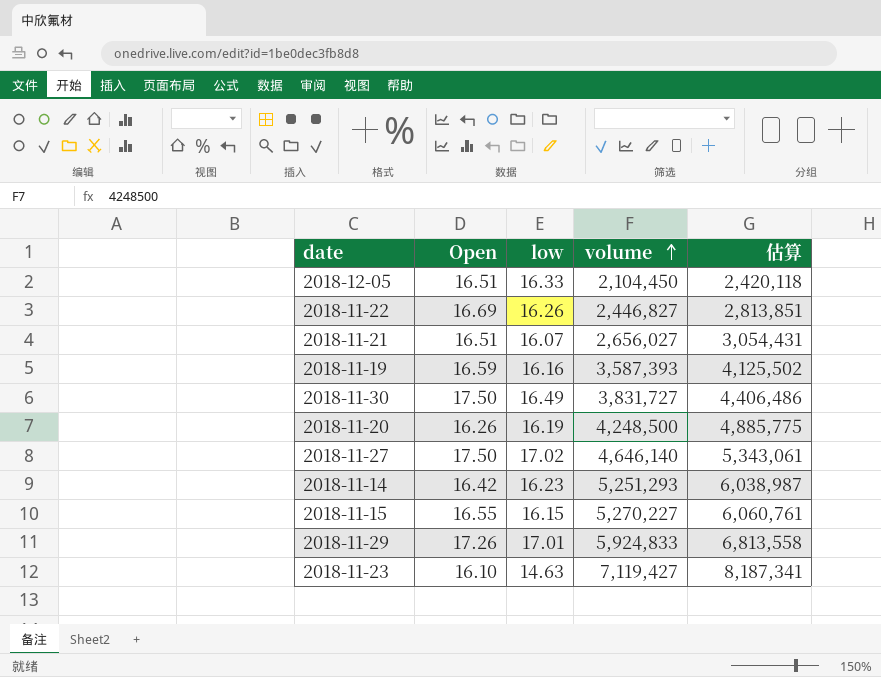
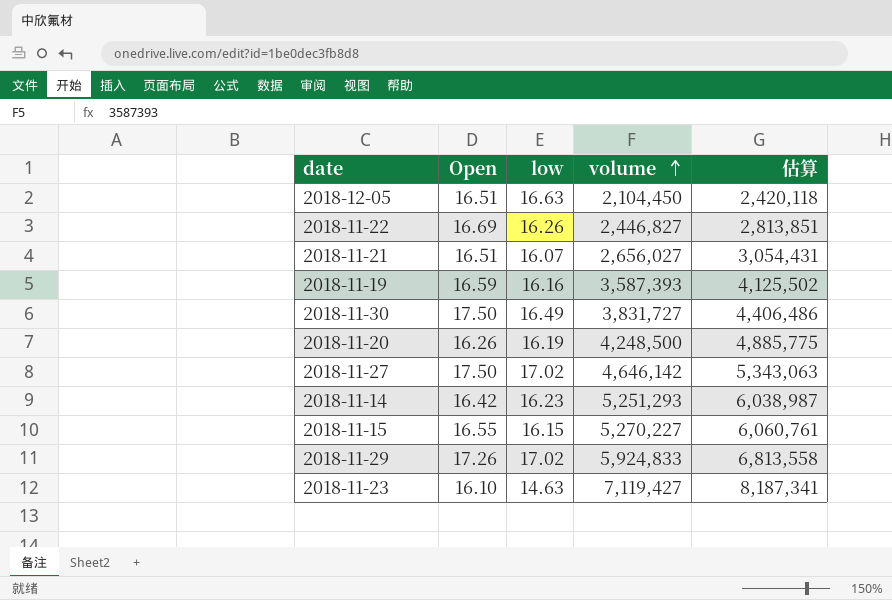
2018-12-05 | low: 16.33 -> 16.63
2018-11-27 | volume: 4,646,140 -> 4,646,142
2018-11-27 | 估算: 5,343,061 -> 5,343,063
2018-11-29 | low: 17.01 -> 17.02

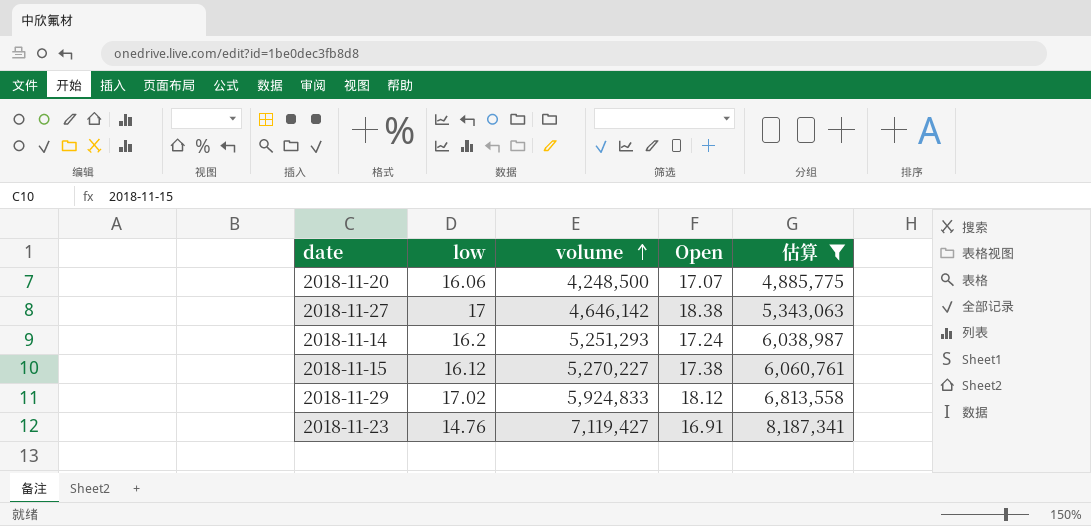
filter: none -> 估算 >= 4,885,775
column Open | position: 2 -> 4
2018-11-20 | low: 16.19 -> 16.06
2018-11-20 | Open: 16.26 -> 17.07
2018-11-27 | low: 17.02 -> 17
2018-11-27 | Open: 17.50 -> 18.38
2018-11-14 | low: 16.23 -> 16.2
2018-11-14 | Open: 16.42 -> 17.24
2018-11-15 | low: 16.15 -> 16.12
2018-11-15 | Open: 16.55 -> 17.38
2018-11-29 | Open: 17.26 -> 18.12
2018-11-23 | low: 14.63 -> 14.76
2018-11-23 | Open: 16.10 -> 16.91

